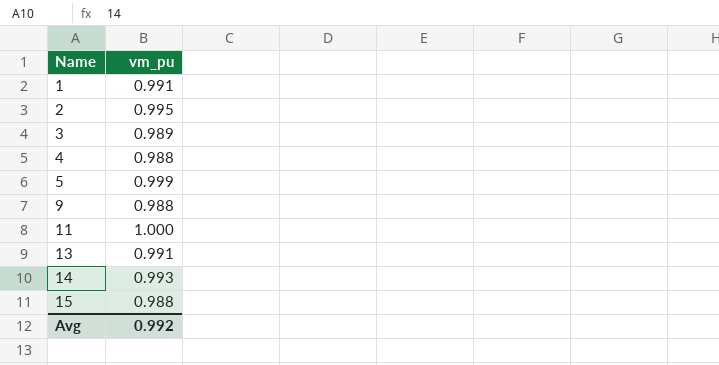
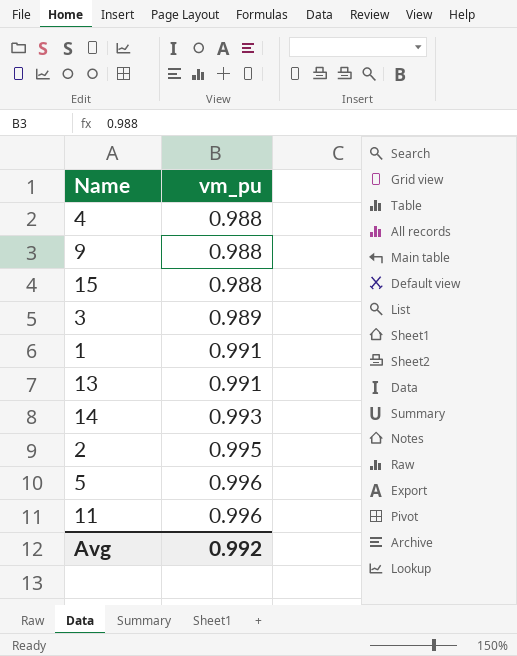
row order: Name ascending -> vm_pu ascending
5 | vm_pu: 0.999 -> 0.996
11 | vm_pu: 1.000 -> 0.996

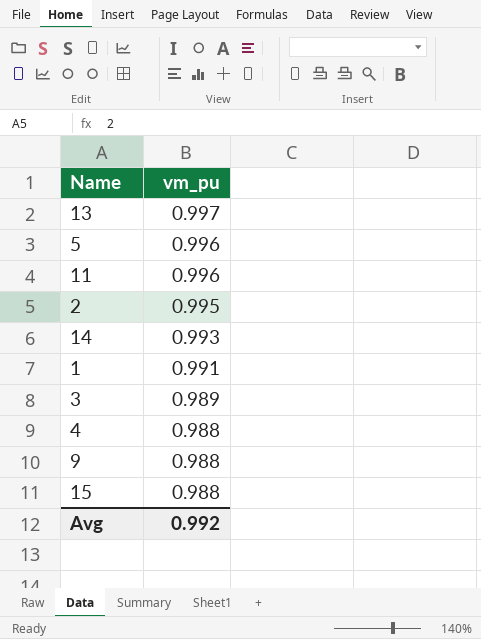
row order: vm_pu ascending -> vm_pu descending
13 | vm_pu: 0.991 -> 0.997

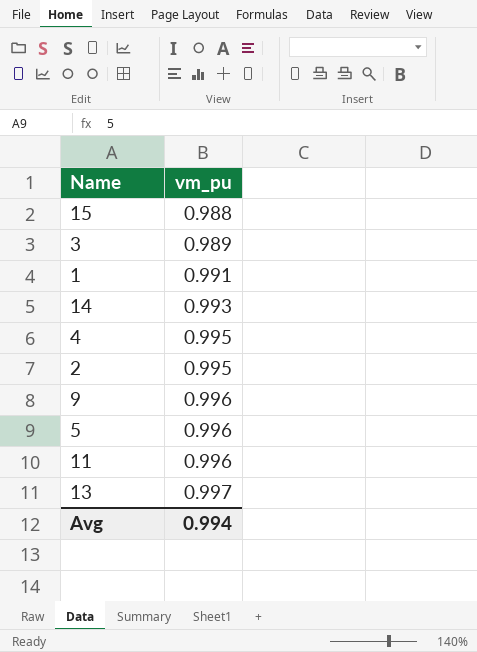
row order: vm_pu descending -> vm_pu ascending
4 | vm_pu: 0.988 -> 0.995
9 | vm_pu: 0.988 -> 0.996
Avg | vm_pu: 0.992 -> 0.994

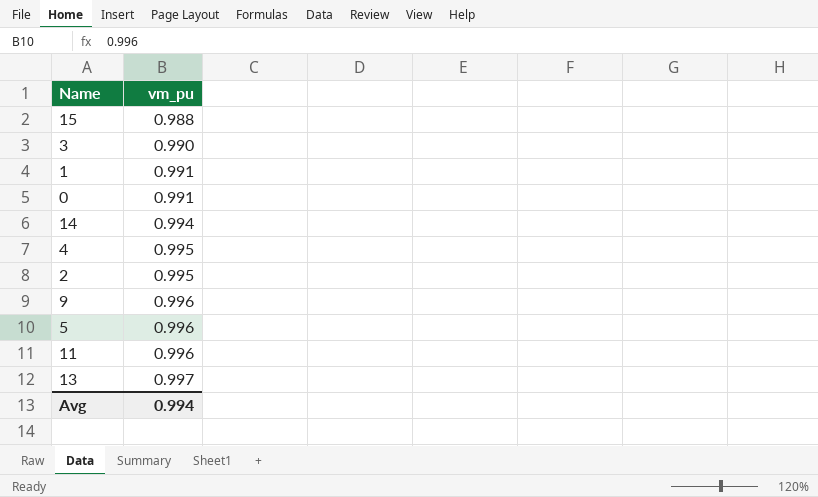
3 | vm_pu: 0.989 -> 0.990
row 0: none -> 0.991
14 | vm_pu: 0.993 -> 0.994

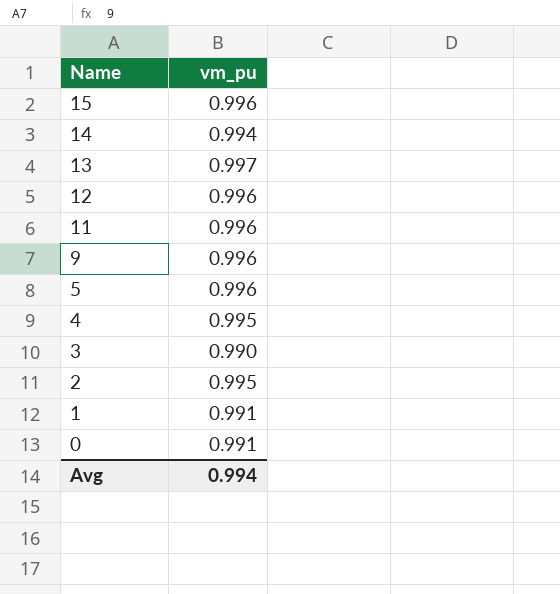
row order: vm_pu ascending -> Name descending
15 | vm_pu: 0.988 -> 0.996
row 12: none -> 0.996

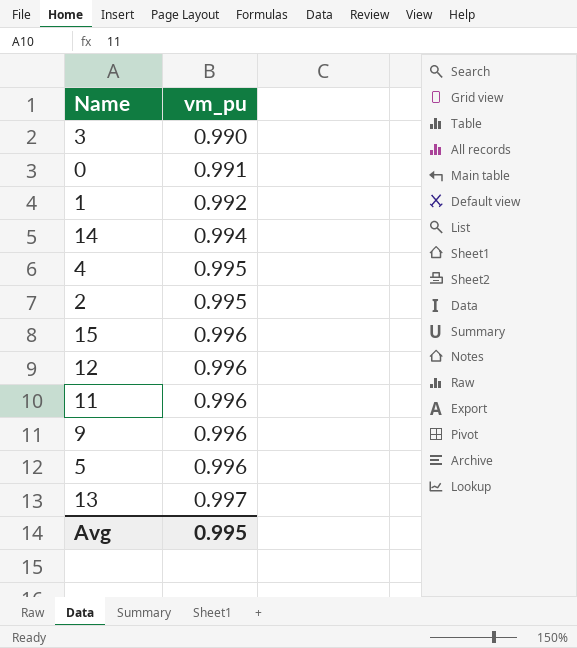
row order: Name descending -> vm_pu ascending
1 | vm_pu: 0.991 -> 0.992
Avg | vm_pu: 0.994 -> 0.995

